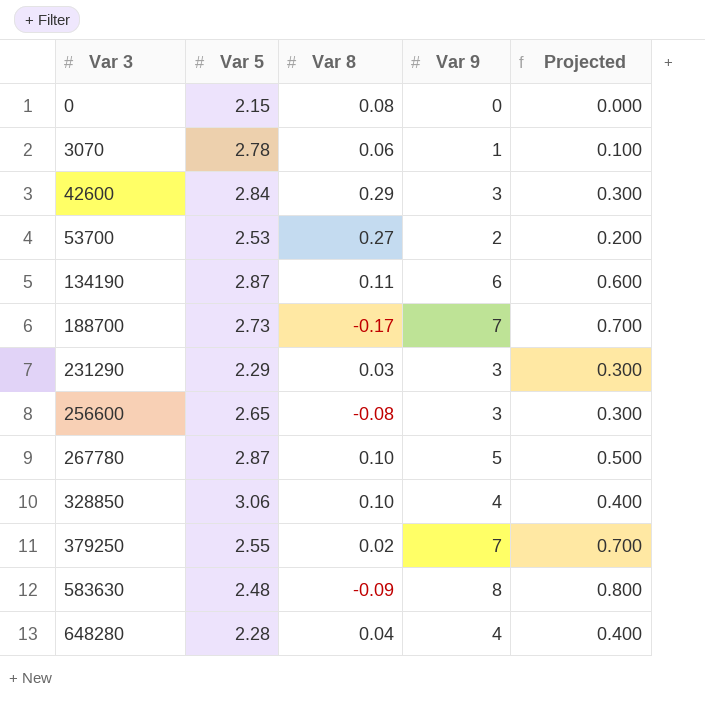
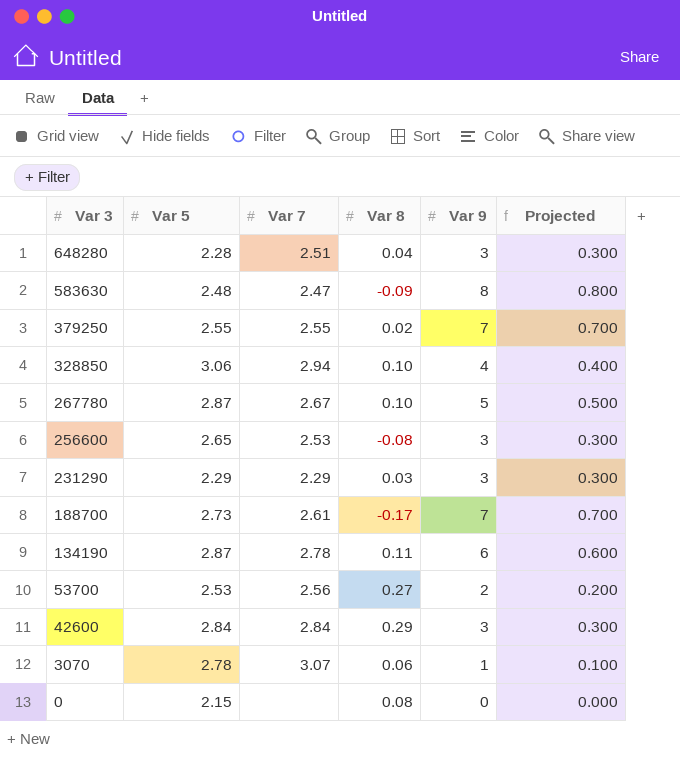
row order: Var 3 ascending -> Var 3 descending
column Var 7 | position: none -> 3
648280 | Var 9: 4 -> 3
648280 | Projected: 0.400 -> 0.300

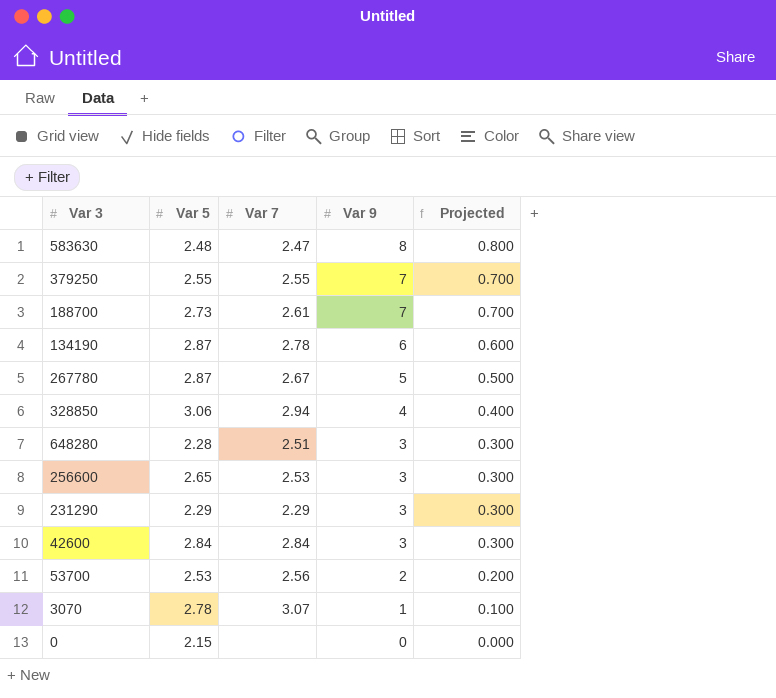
row order: Var 3 descending -> Var 9 descending
column Var 8 | position: 4 -> none

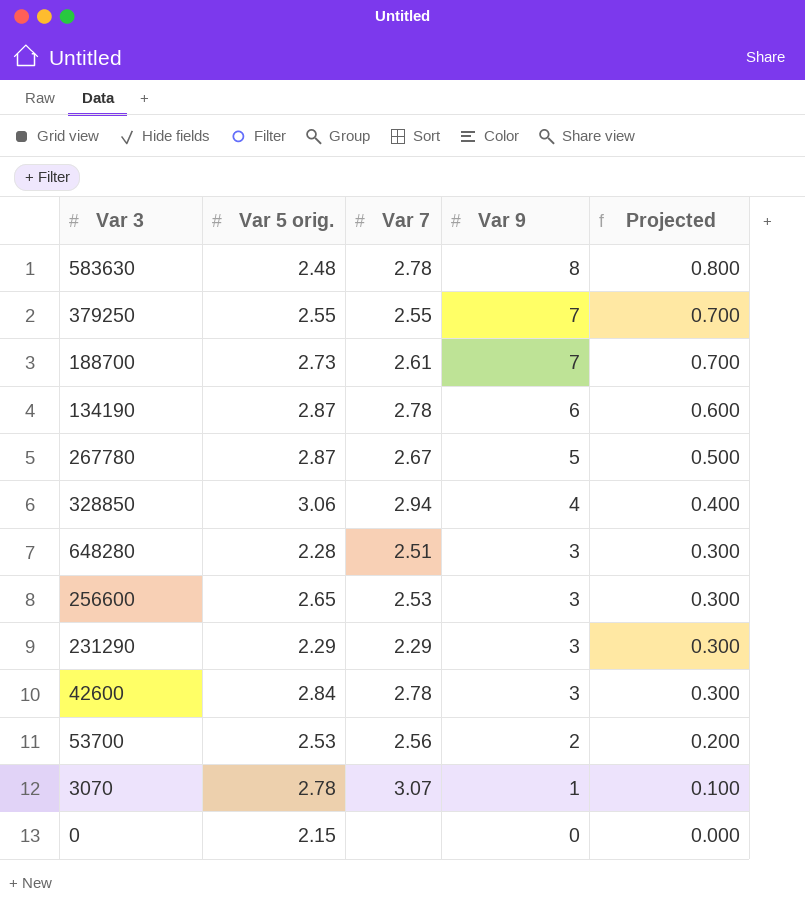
column name: Var 5 -> Var 5 orig.
583630 | Var 7: 2.47 -> 2.78
42600 | Var 7: 2.84 -> 2.78

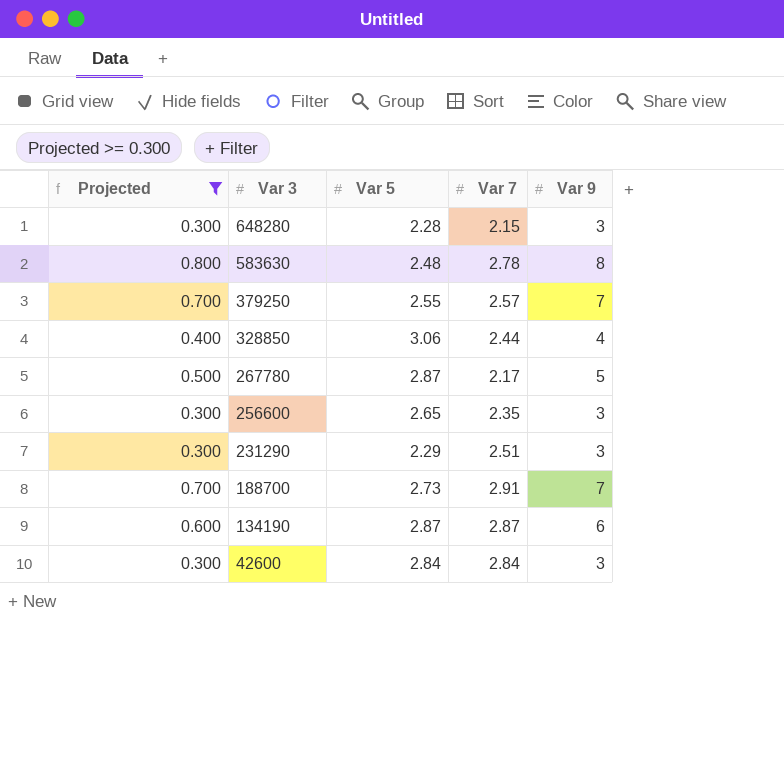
filter: none -> Projected >= 0.300
row order: Var 9 descending -> Var 3 descending
column Projected | position: 5 -> 1
column name: Var 5 orig. -> Var 5
648280 | Var 7: 2.51 -> 2.15
379250 | Var 7: 2.55 -> 2.57
328850 | Var 7: 2.94 -> 2.44
267780 | Var 7: 2.67 -> 2.17
256600 | Var 7: 2.53 -> 2.35
231290 | Var 7: 2.29 -> 2.51
188700 | Var 7: 2.61 -> 2.91
134190 | Var 7: 2.78 -> 2.87
42600 | Var 7: 2.78 -> 2.84

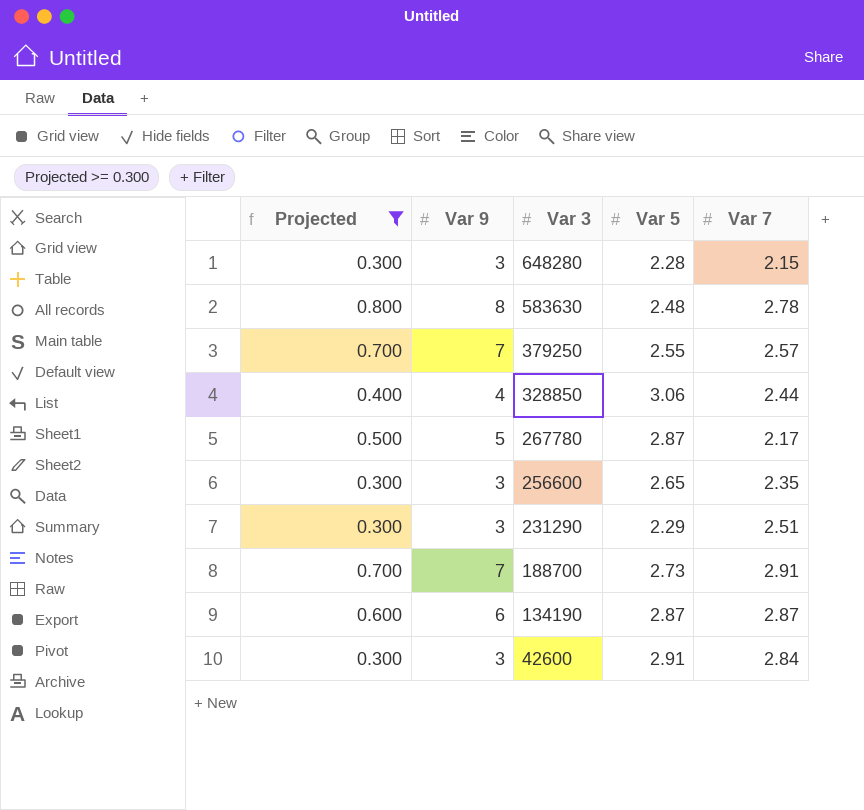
column Var 9 | position: 5 -> 2
42600 | Var 5: 2.84 -> 2.91

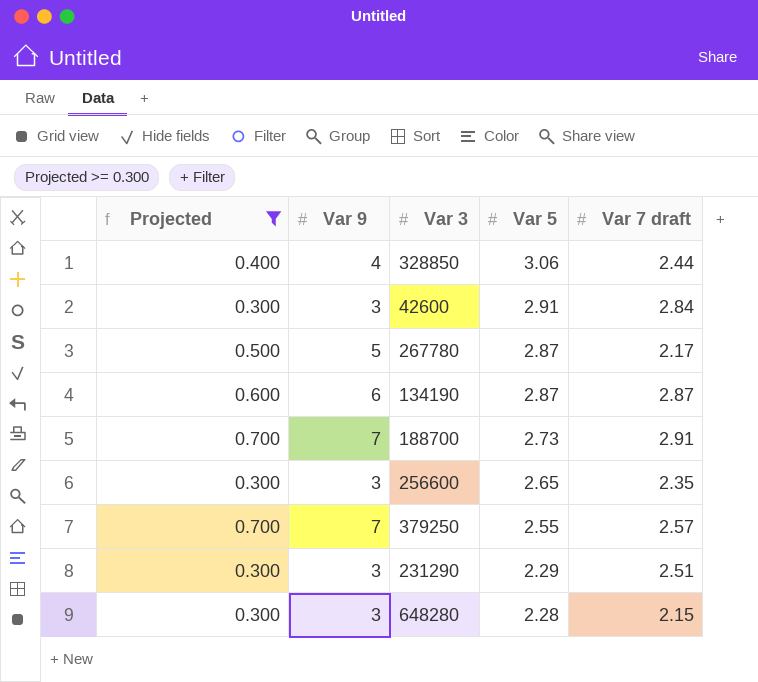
row order: Var 3 descending -> Var 5 descending
column name: Var 7 -> Var 7 draft
row 583630: 0.800 | 8 | 2.48 | 2.78 -> none

